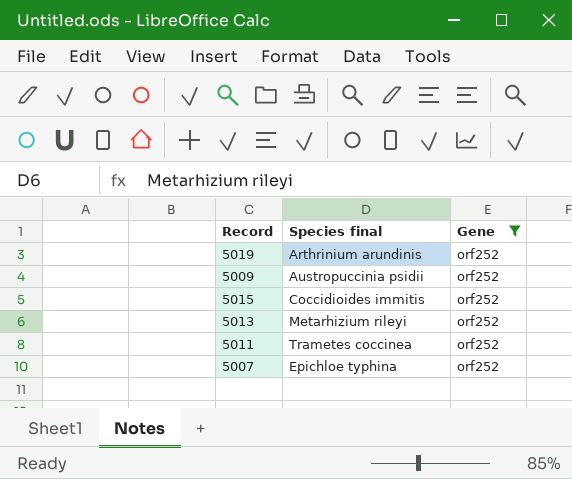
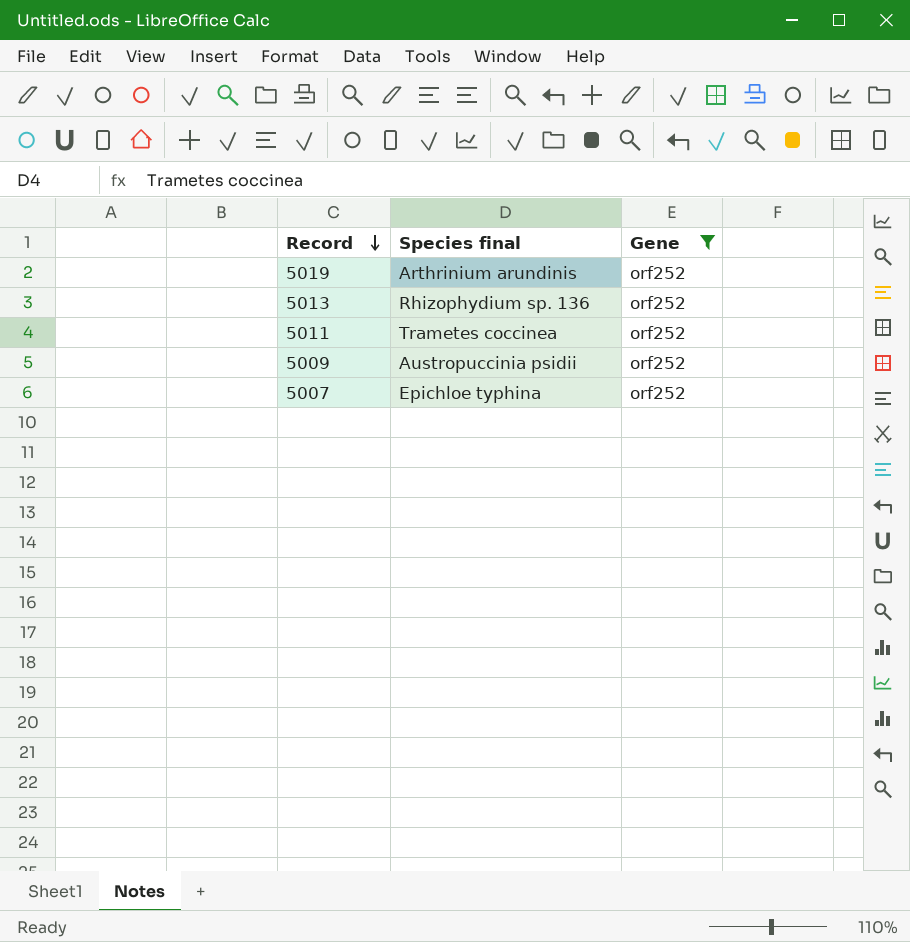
row order: none -> Record descending
row 5015: Coccidioides immitis | orf252 -> none
5013 | Species final: Metarhizium rileyi -> Rhizophydium sp. 136

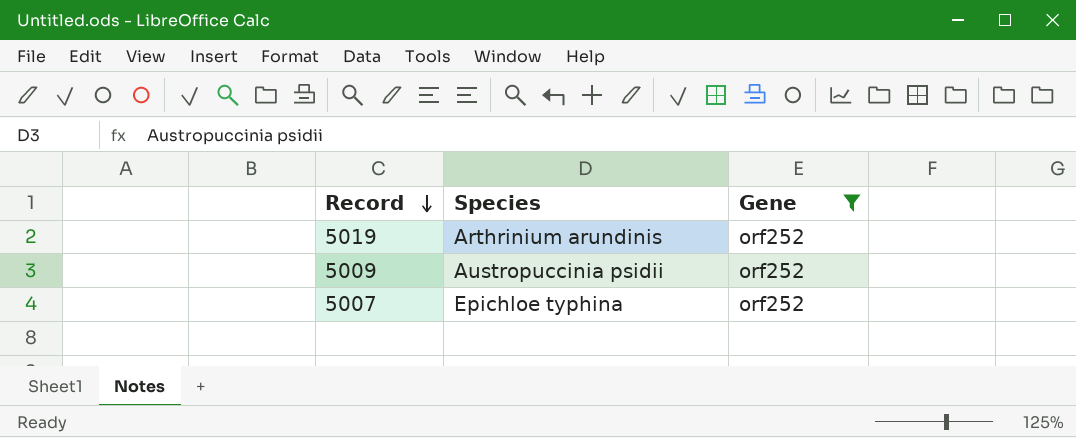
column name: Species final -> Species
row 5013: Rhizophydium sp. 136 | orf252 -> none
row 5011: Trametes coccinea | orf252 -> none

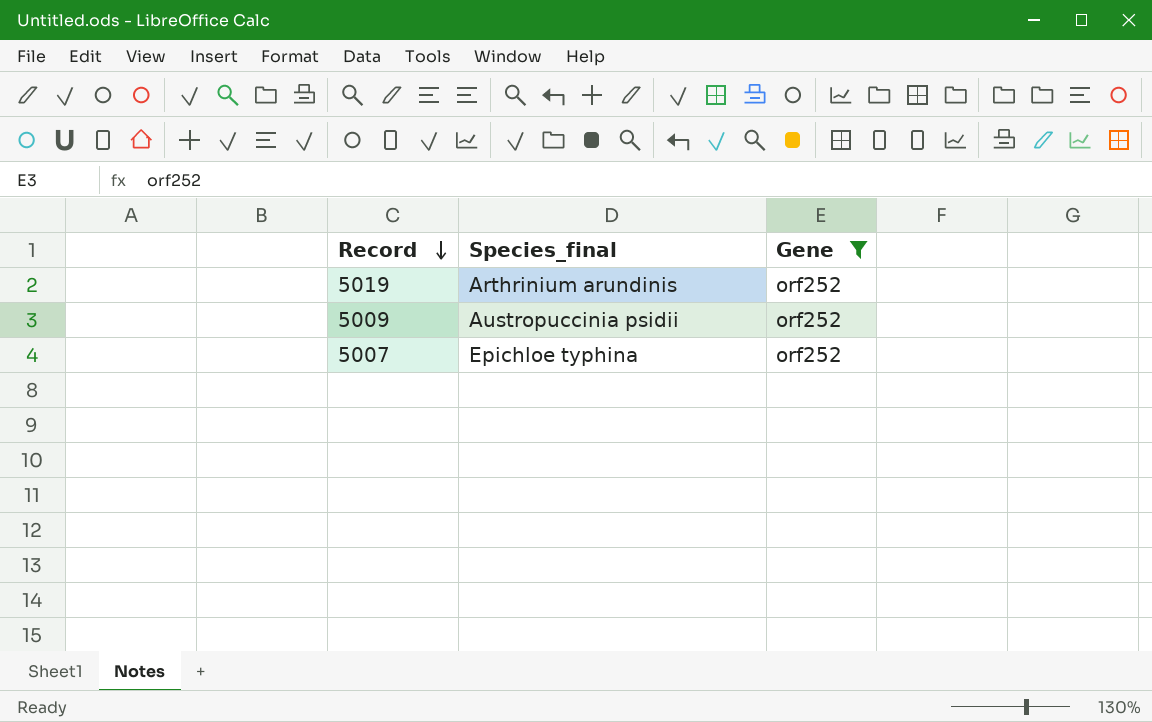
column name: Species -> Species_final

